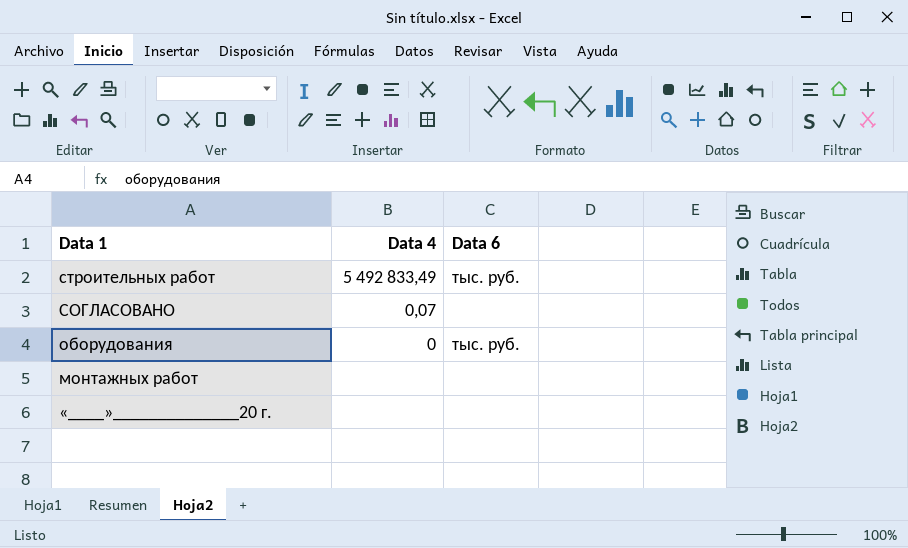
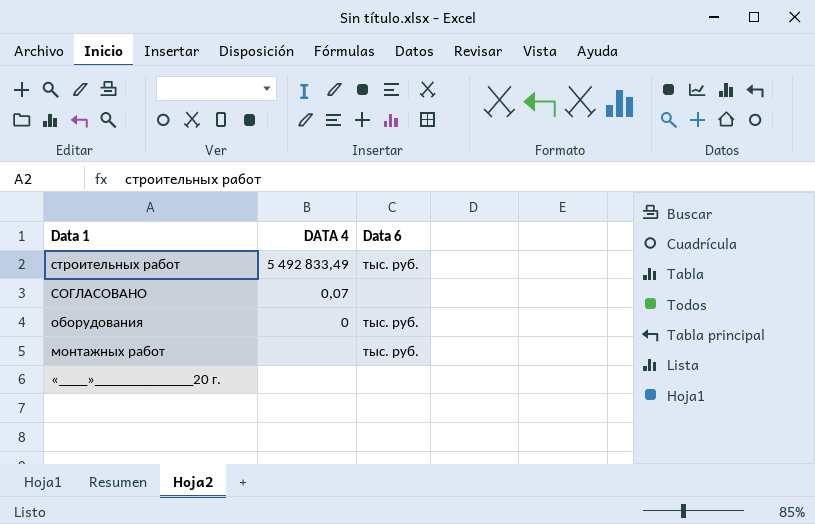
column name: Data 4 -> DATA 4
монтажных работ | Data 6: none -> тыс. руб.

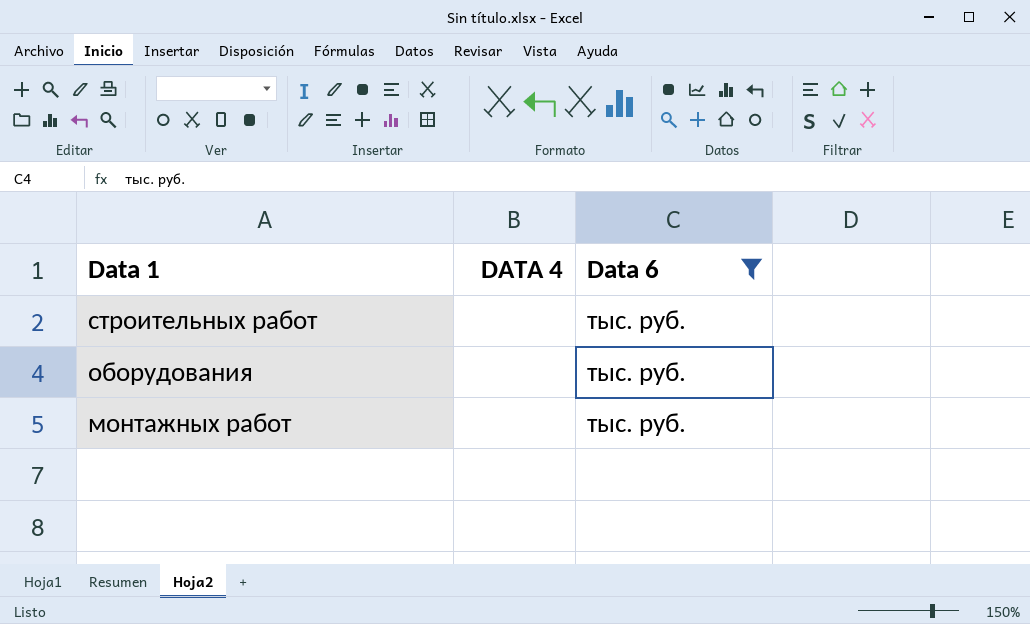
filter: none -> Data 6 = тыс. руб.
строительных работ | DATA 4: 5 492 833,49 -> none
оборудования | DATA 4: 0 -> none

